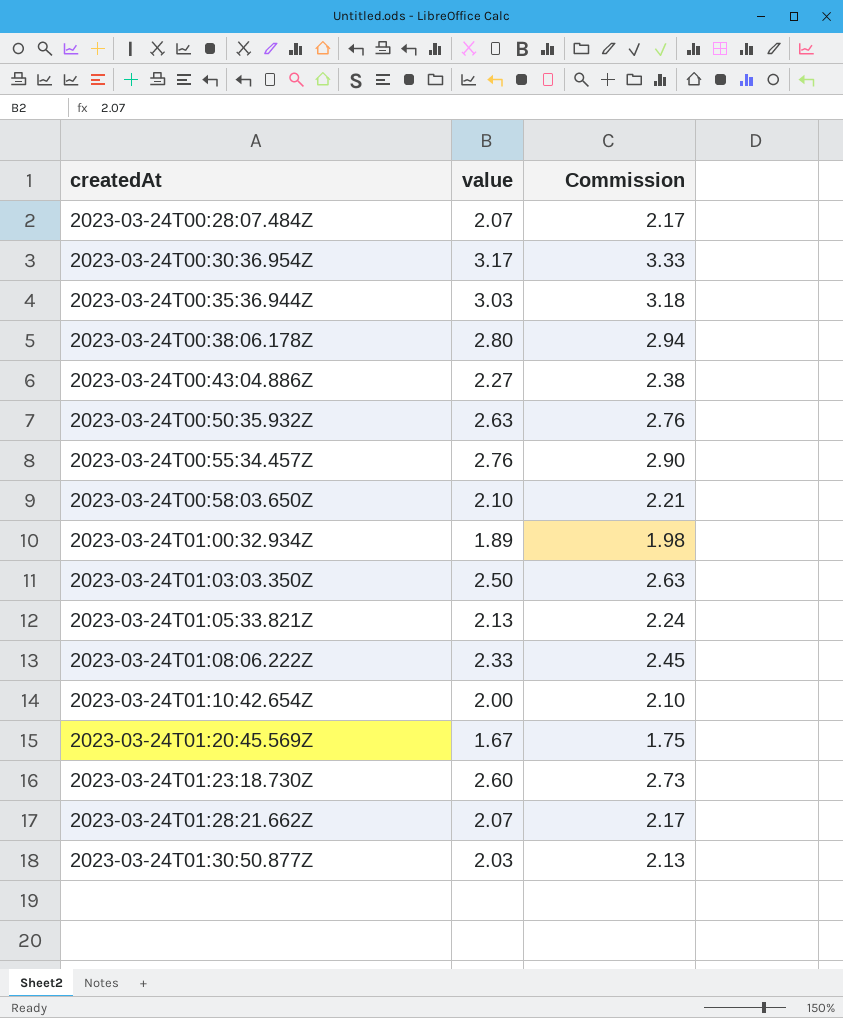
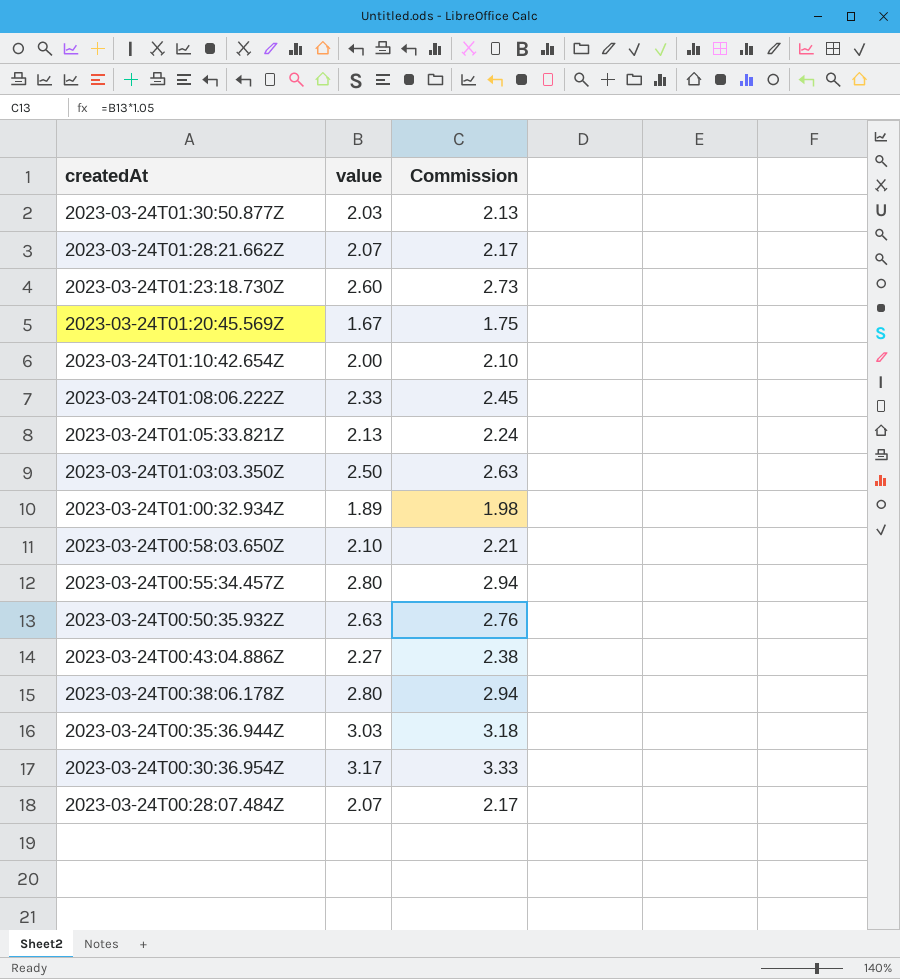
row order: createdAt ascending -> createdAt descending
2023-03-24T00:55:34.457Z | value: 2.76 -> 2.80
2023-03-24T00:55:34.457Z | Commission: 2.90 -> 2.94

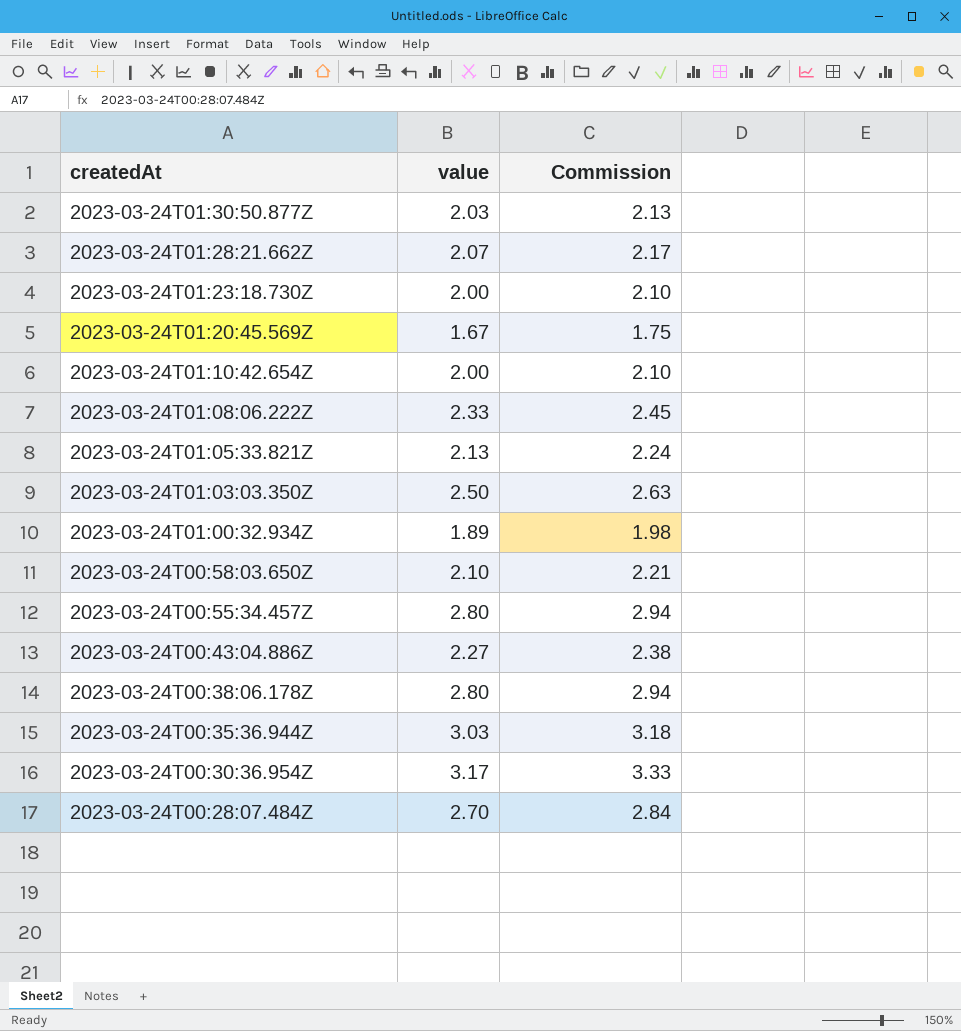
row 2023-03-24T00:50:35.932Z: 2.63 | 2.76 -> none
2023-03-24T01:23:18.730Z | value: 2.60 -> 2.00
2023-03-24T01:23:18.730Z | Commission: 2.73 -> 2.10
2023-03-24T00:28:07.484Z | value: 2.07 -> 2.70
2023-03-24T00:28:07.484Z | Commission: 2.17 -> 2.84

